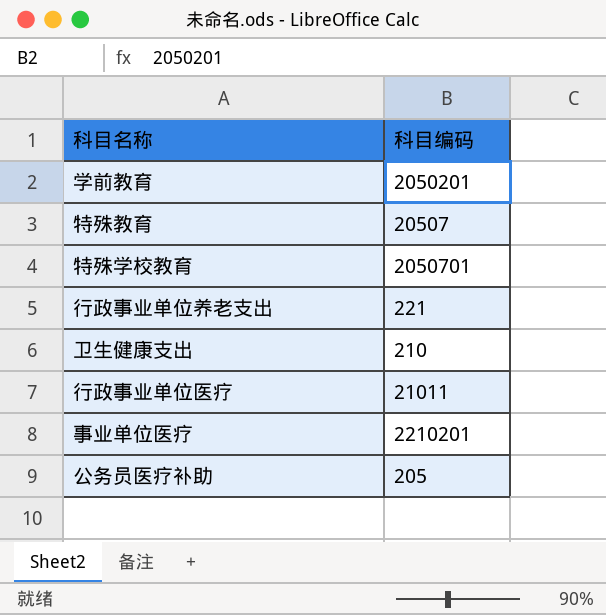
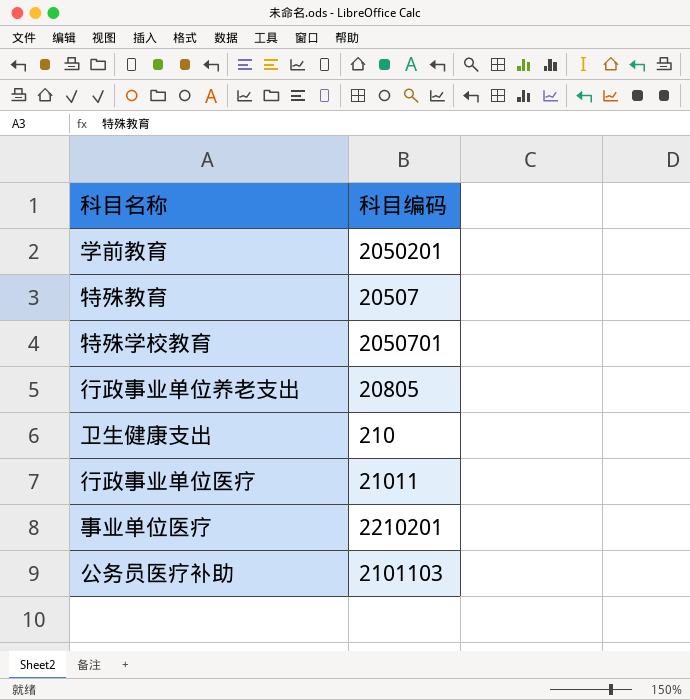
行政事业单位养老支出 | 科目编码: 221 -> 20805
公务员医疗补助 | 科目编码: 205 -> 2101103

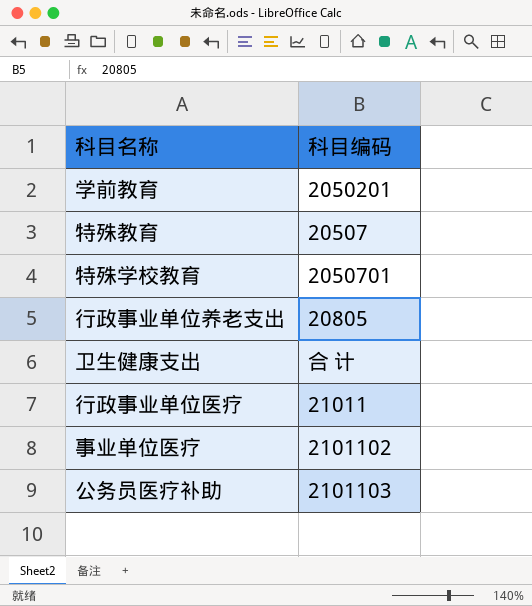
卫生健康支出 | 科目编码: 210 -> 合 计
事业单位医疗 | 科目编码: 2210201 -> 2101102

